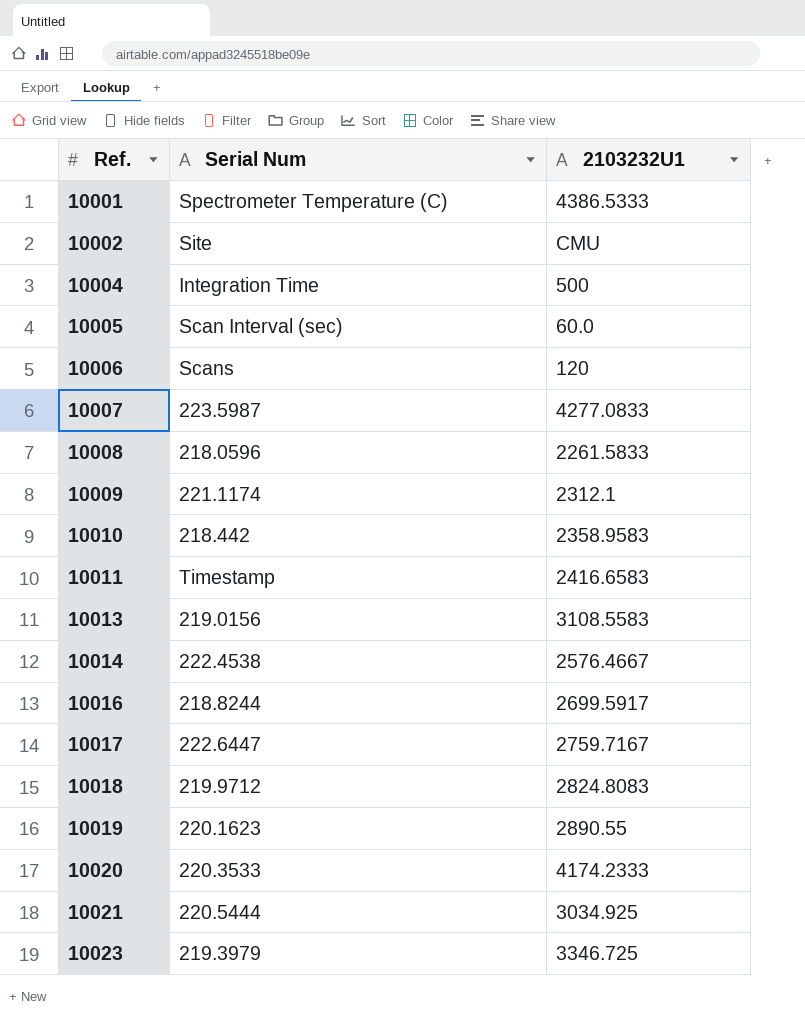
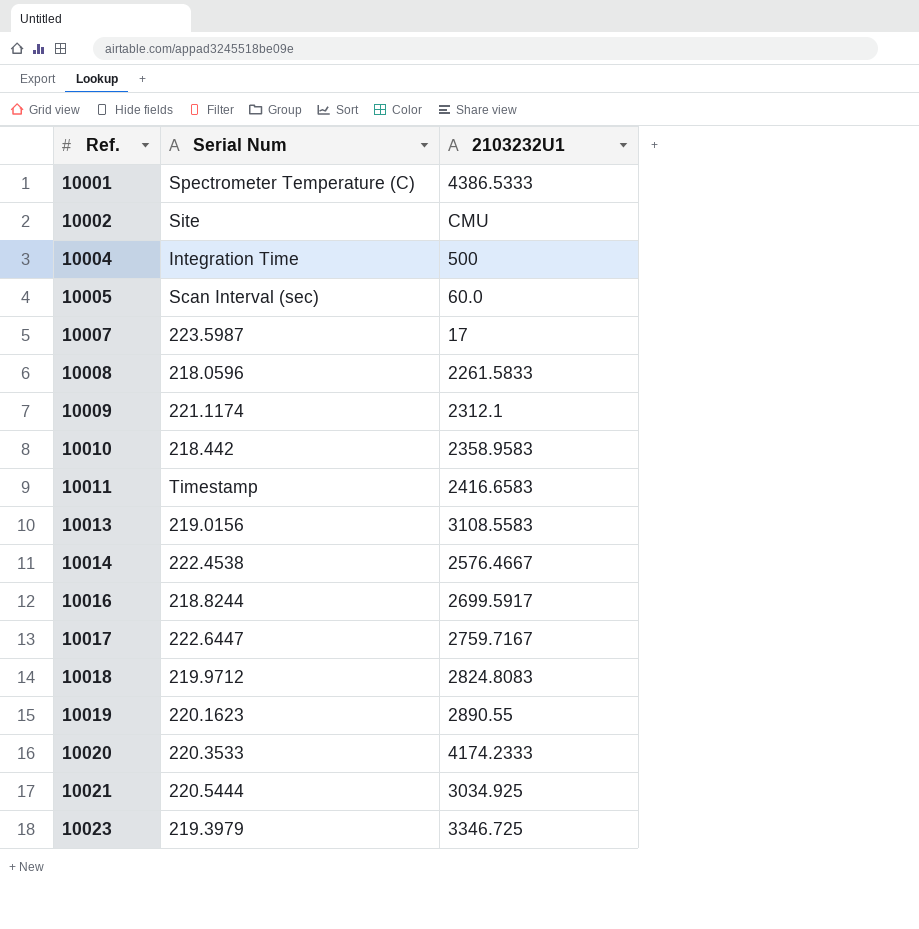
row 10006: Scans | 120 -> none
10007 | 2103232U1: 4277.0833 -> 17

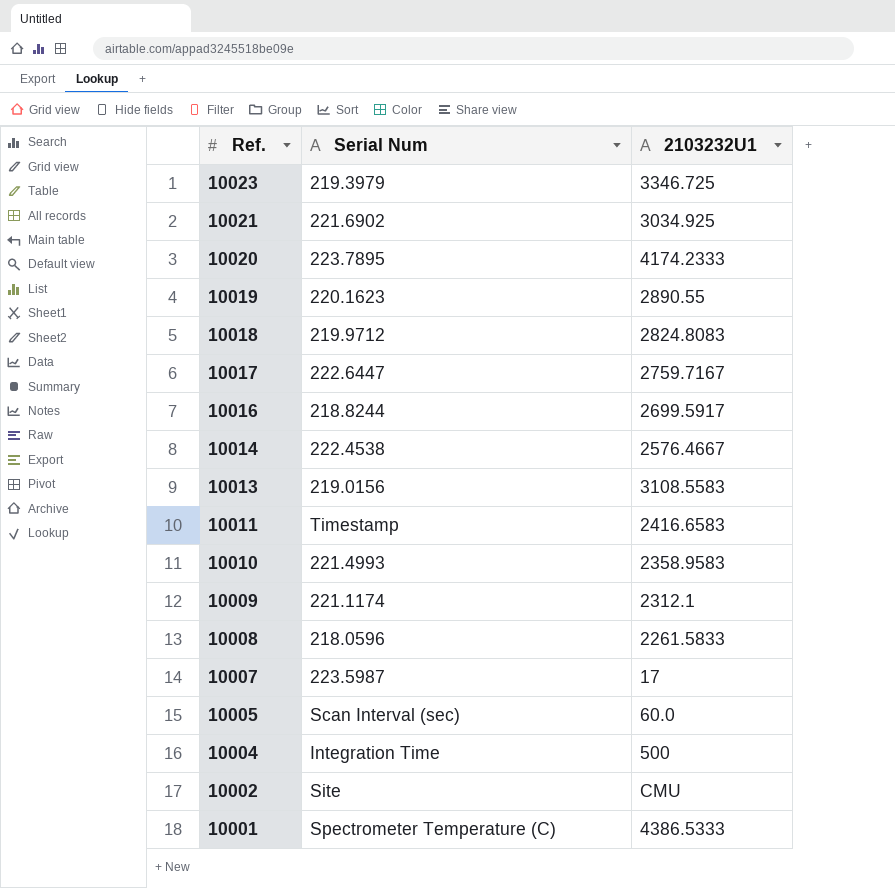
row order: Ref. ascending -> Ref. descending
10021 | Serial Num: 220.5444 -> 221.6902
10020 | Serial Num: 220.3533 -> 223.7895
10010 | Serial Num: 218.442 -> 221.4993

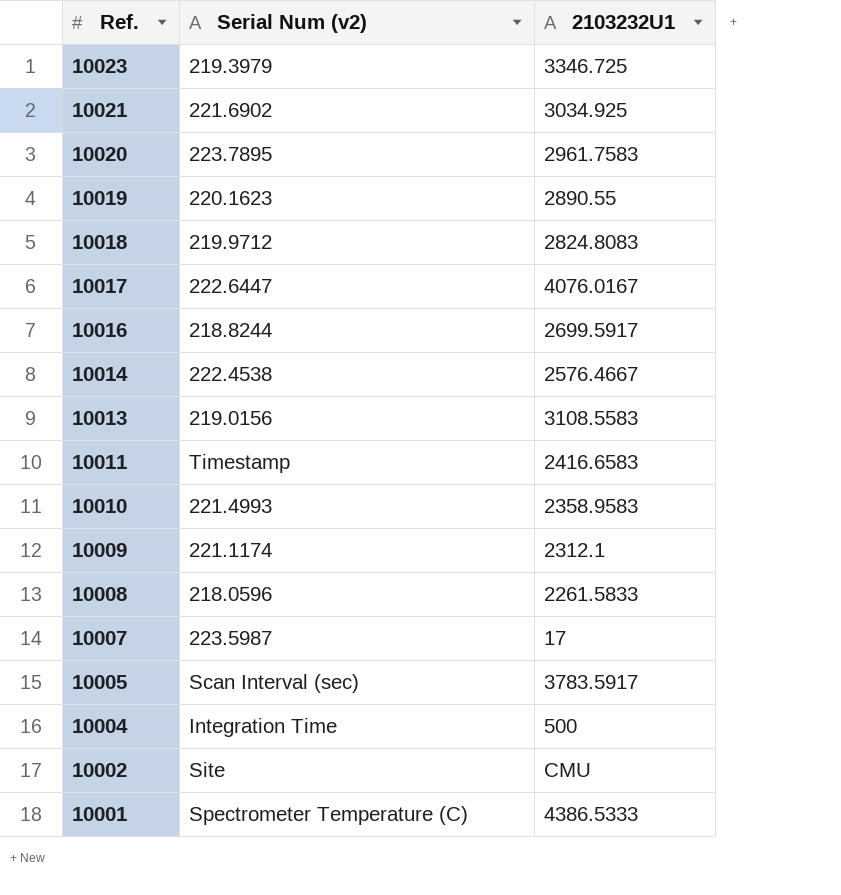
column name: Serial Num -> Serial Num (v2)
10020 | 2103232U1: 4174.2333 -> 2961.7583
10017 | 2103232U1: 2759.7167 -> 4076.0167
10005 | 2103232U1: 60.0 -> 3783.5917

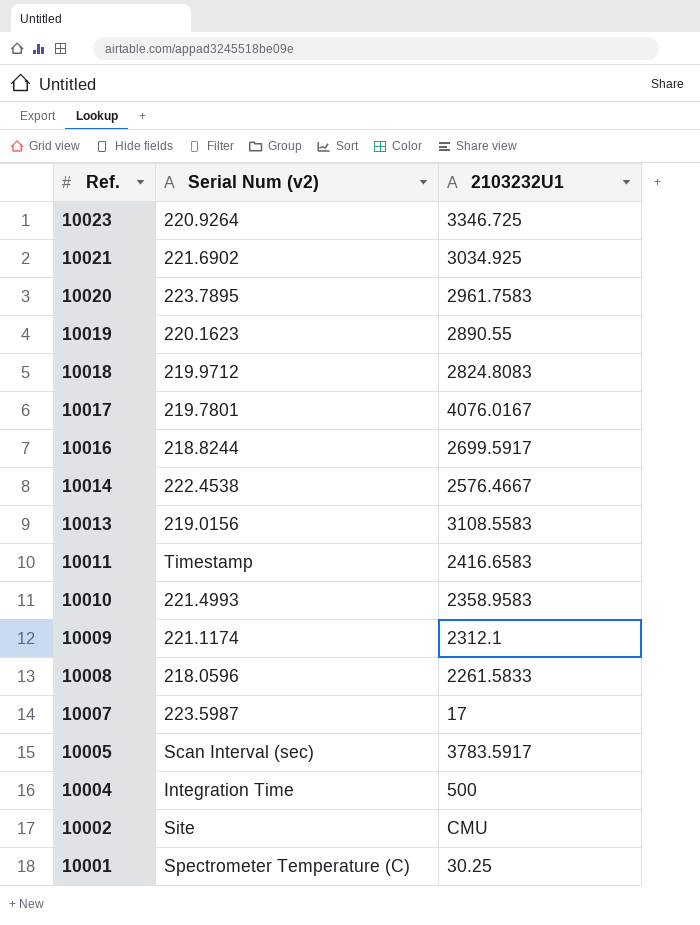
10023 | Serial Num (v2): 219.3979 -> 220.9264
10017 | Serial Num (v2): 222.6447 -> 219.7801
10001 | 2103232U1: 4386.5333 -> 30.25

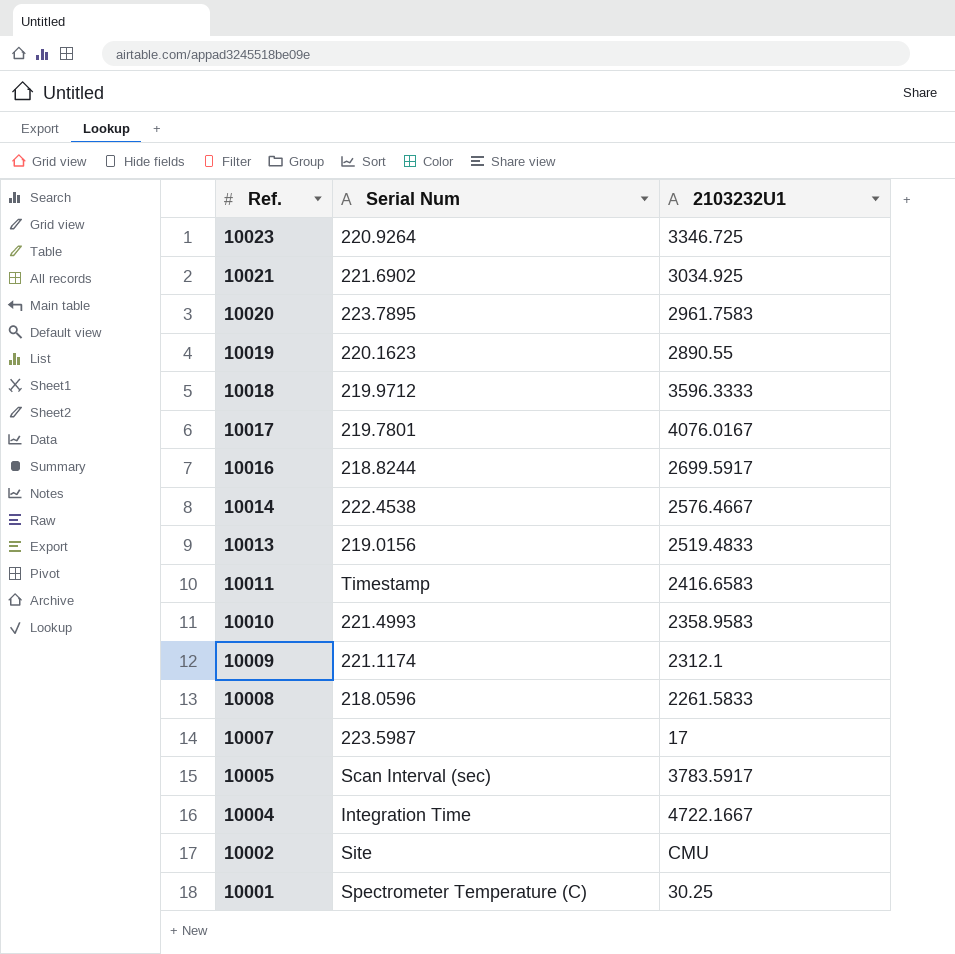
column name: Serial Num (v2) -> Serial Num
10018 | 2103232U1: 2824.8083 -> 3596.3333
10013 | 2103232U1: 3108.5583 -> 2519.4833
10004 | 2103232U1: 500 -> 4722.1667

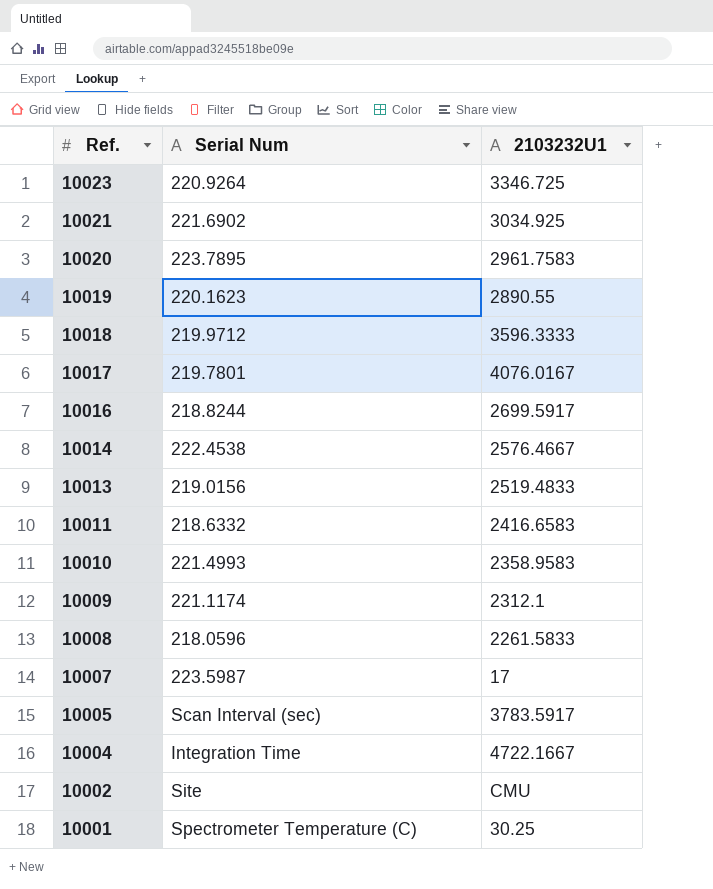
10011 | Serial Num: Timestamp -> 218.6332

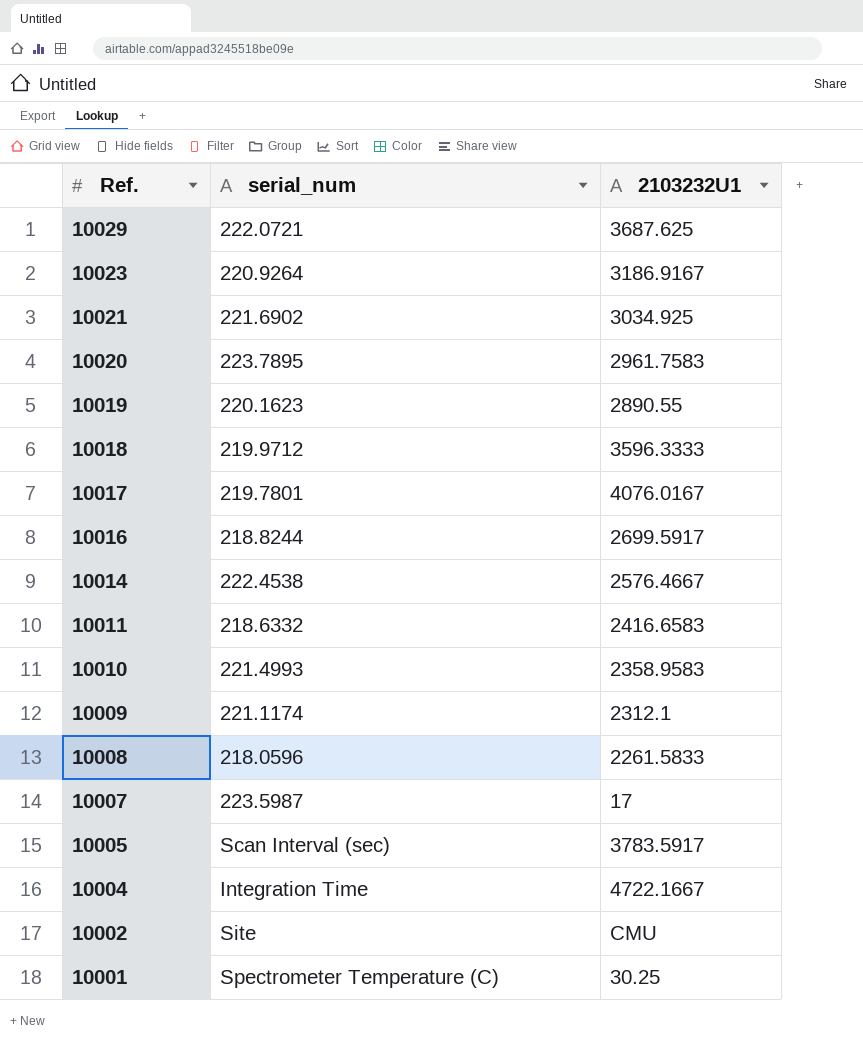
column name: Serial Num -> serial_num
row 10013: 219.0156 | 2519.4833 -> none
row 10029: none -> 222.0721 | 3687.625
10023 | 2103232U1: 3346.725 -> 3186.9167

